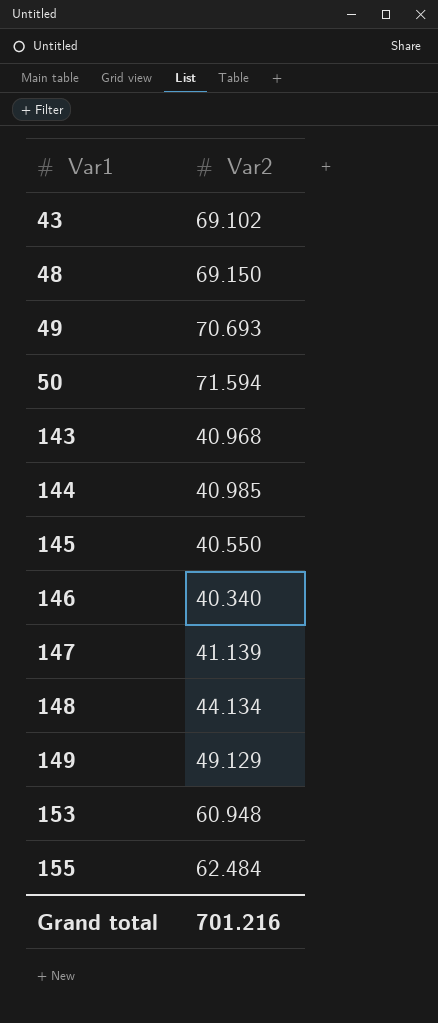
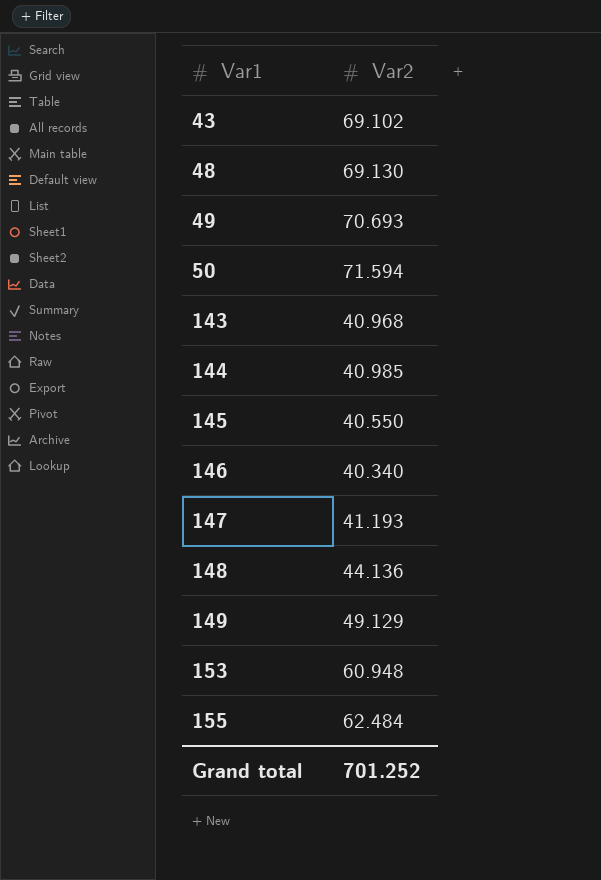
48 | Var2: 69.150 -> 69.130
147 | Var2: 41.139 -> 41.193
148 | Var2: 44.134 -> 44.136
Grand total | Var2: 701.216 -> 701.252

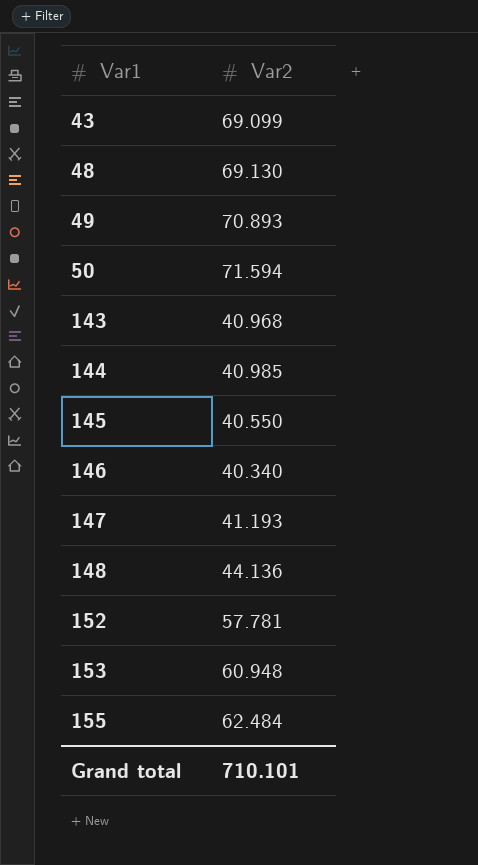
row 149: 49.129 -> none
43 | Var2: 69.102 -> 69.099
49 | Var2: 70.693 -> 70.893
row 152: none -> 57.781
Grand total | Var2: 701.252 -> 710.101

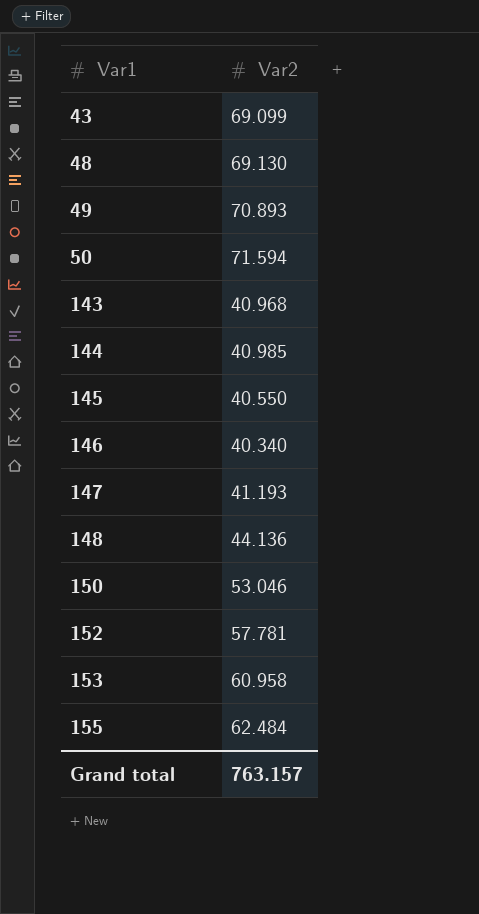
row 150: none -> 53.046
153 | Var2: 60.948 -> 60.958
Grand total | Var2: 710.101 -> 763.157

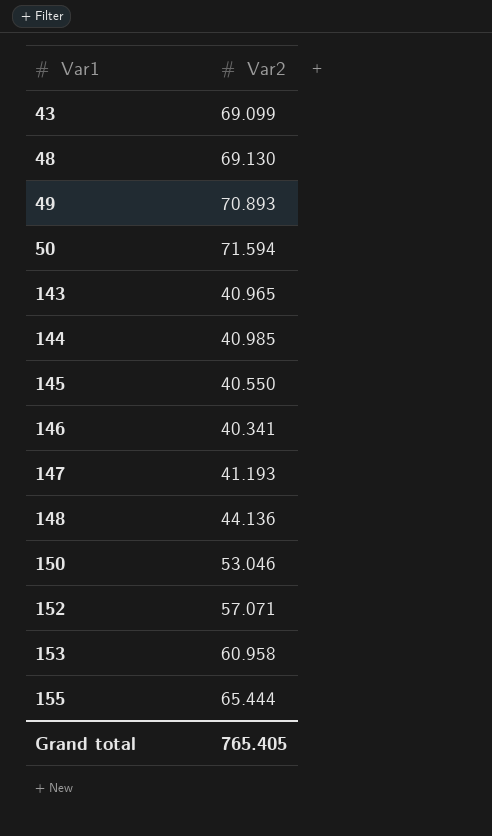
143 | Var2: 40.968 -> 40.965
146 | Var2: 40.340 -> 40.341
152 | Var2: 57.781 -> 57.071
155 | Var2: 62.484 -> 65.444
Grand total | Var2: 763.157 -> 765.405

